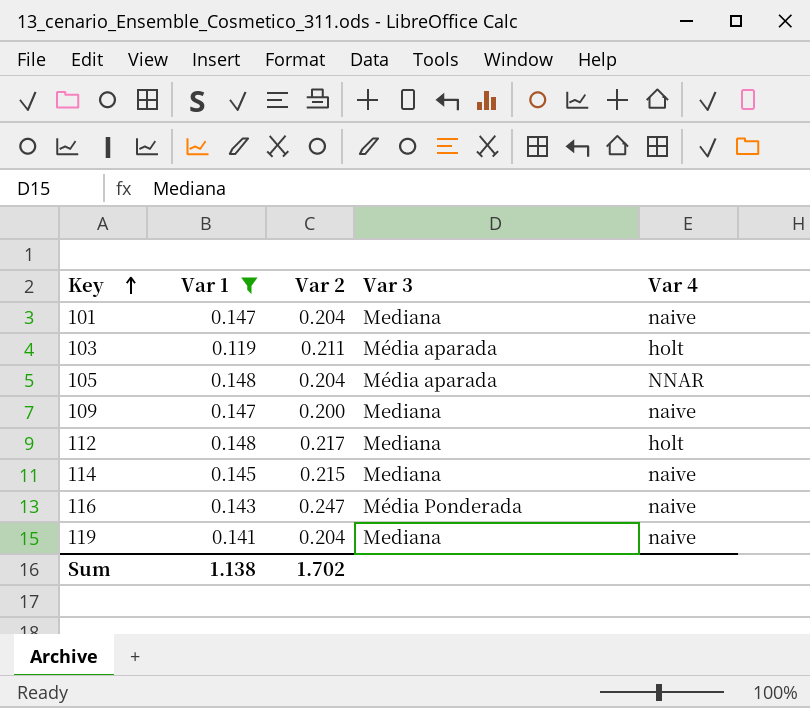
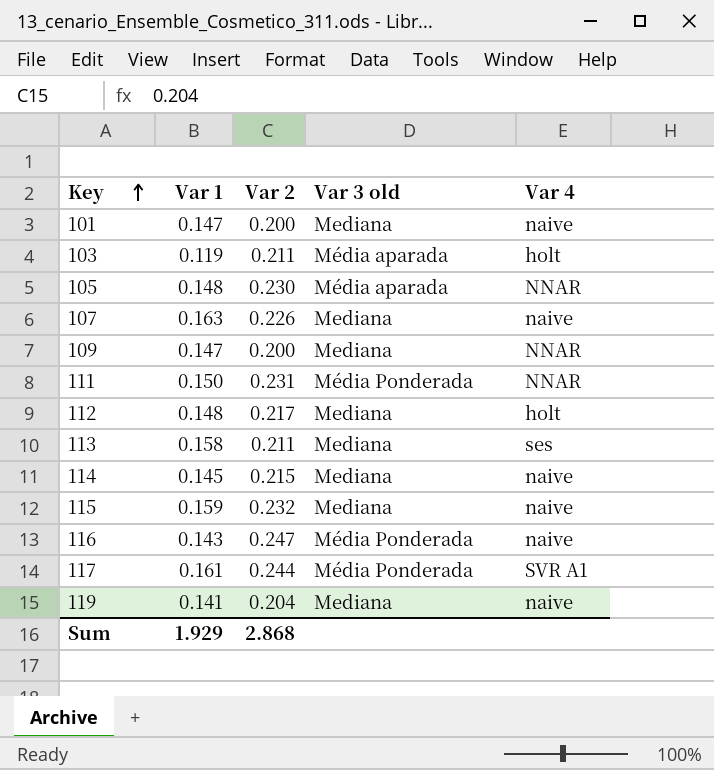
filter: Var 1 <= 0.148 -> none
column name: Var 3 -> Var 3 old
101 | Var 2: 0.204 -> 0.200
105 | Var 2: 0.204 -> 0.230
109 | Var 4: naive -> NNAR
Sum | Var 1: 1.138 -> 1.929
Sum | Var 2: 1.702 -> 2.868

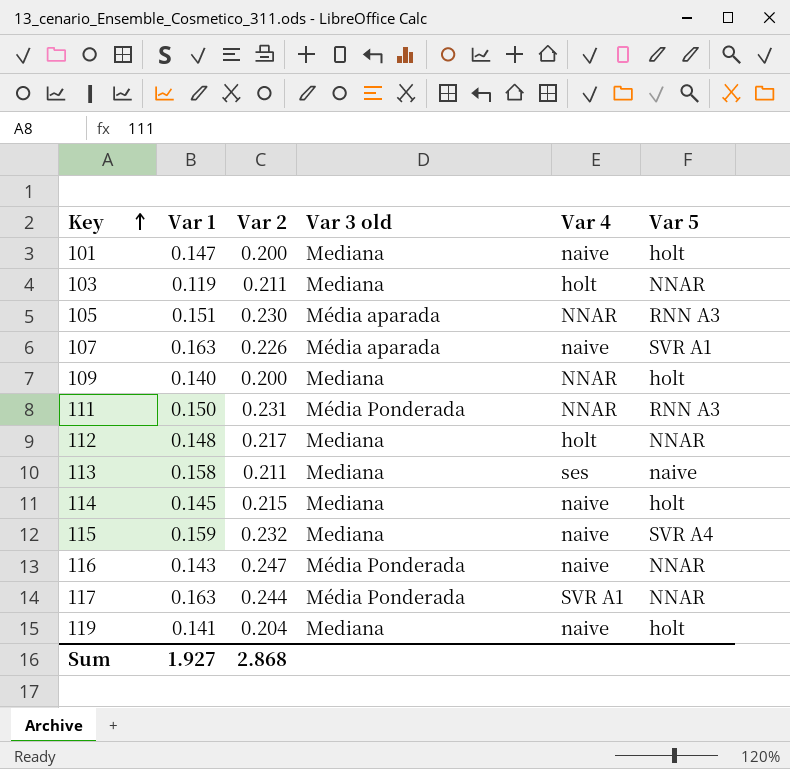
column Var 5 | position: none -> 6
103 | Var 3 old: Média aparada -> Mediana
105 | Var 1: 0.148 -> 0.151
107 | Var 3 old: Mediana -> Média aparada
109 | Var 1: 0.147 -> 0.140
117 | Var 1: 0.161 -> 0.163
Sum | Var 1: 1.929 -> 1.927

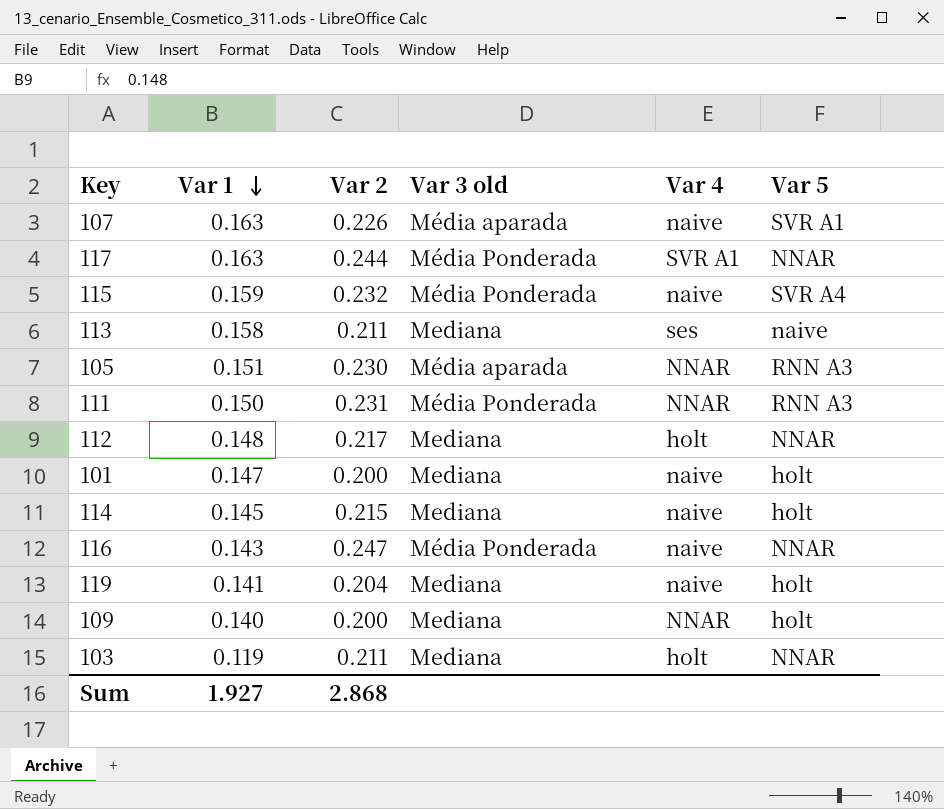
row order: Key ascending -> Var 1 descending
115 | Var 3 old: Mediana -> Média Ponderada

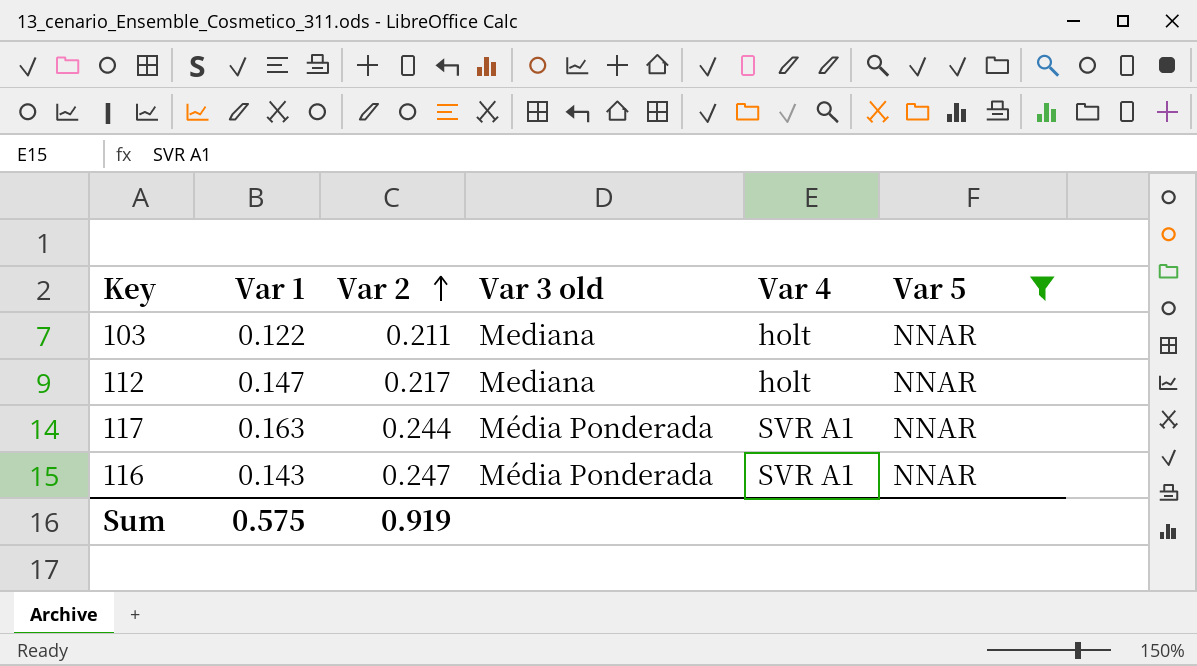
filter: none -> Var 5 = NNAR
row order: Var 1 descending -> Var 2 ascending
103 | Var 1: 0.119 -> 0.122
112 | Var 1: 0.148 -> 0.147
116 | Var 4: naive -> SVR A1
Sum | Var 1: 1.927 -> 0.575
Sum | Var 2: 2.868 -> 0.919

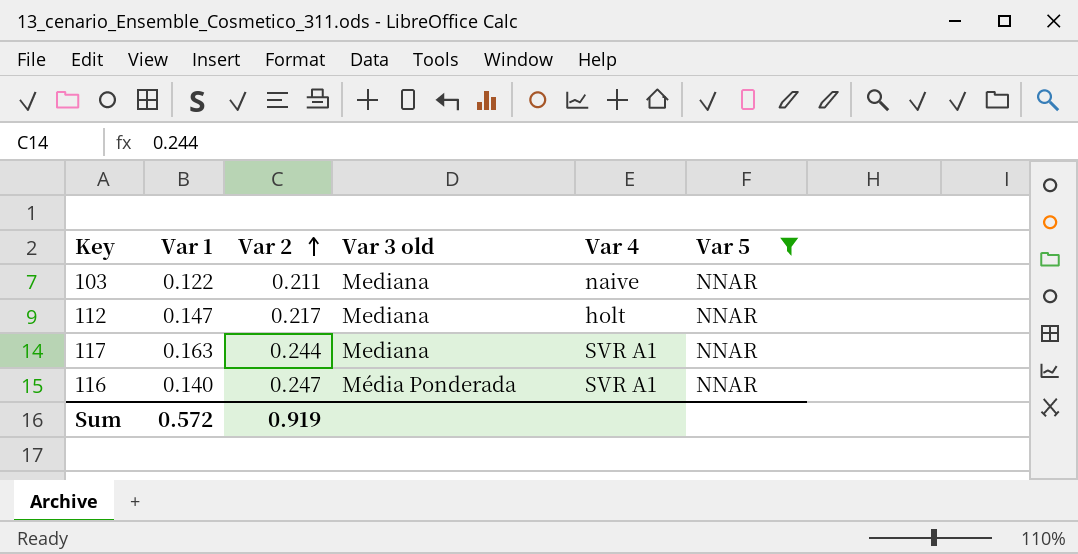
103 | Var 4: holt -> naive
117 | Var 3 old: Média Ponderada -> Mediana
116 | Var 1: 0.143 -> 0.140
Sum | Var 1: 0.575 -> 0.572

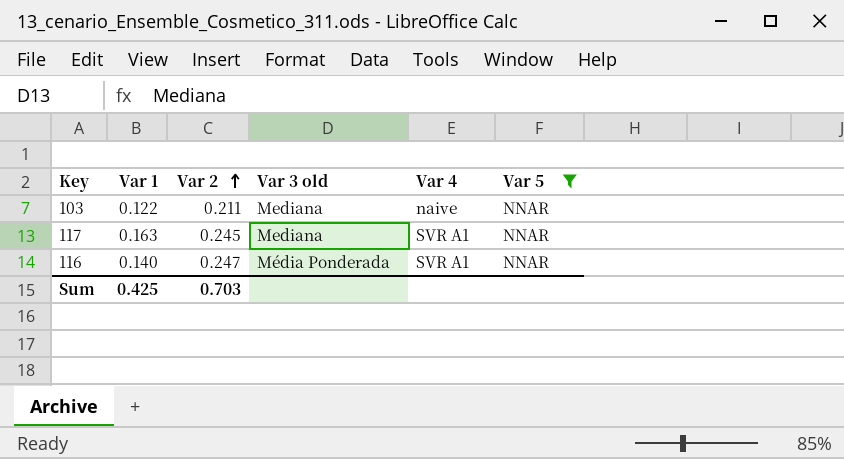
row 112: 0.147 | 0.217 | Mediana | holt | NNAR -> none
117 | Var 2: 0.244 -> 0.245
Sum | Var 1: 0.572 -> 0.425
Sum | Var 2: 0.919 -> 0.703

